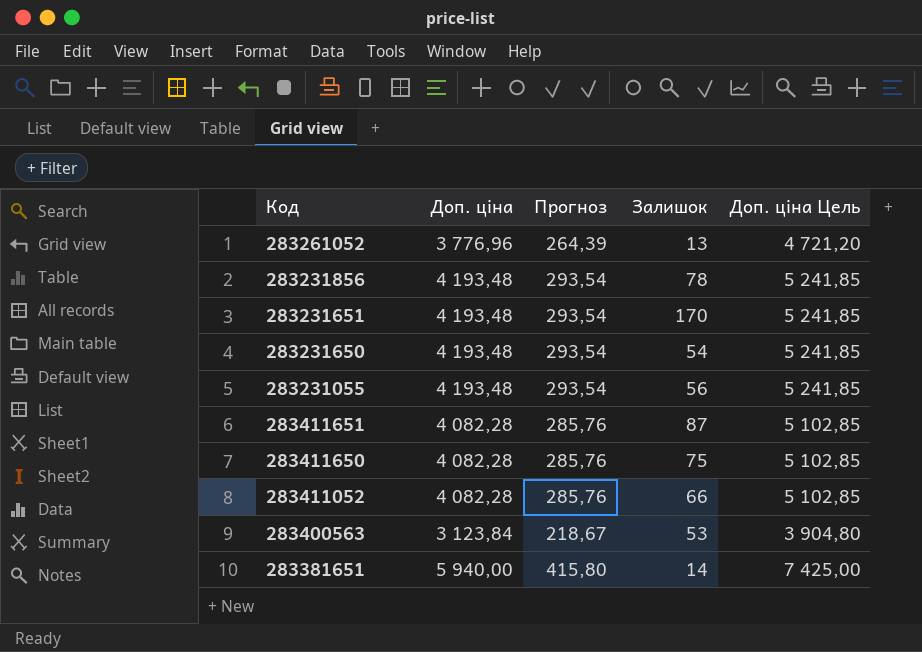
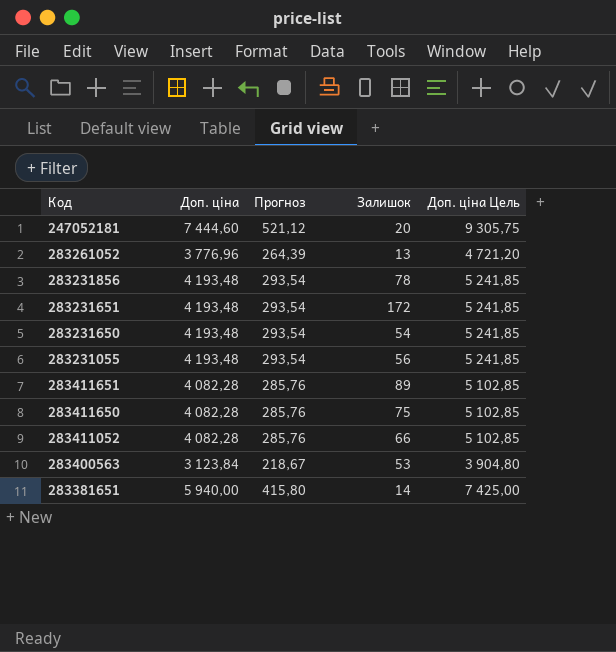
row 247052181: none -> 7 444,60 | 521,12 | 20 | 9 305,75
283231651 | Залишок: 170 -> 172
283411651 | Залишок: 87 -> 89

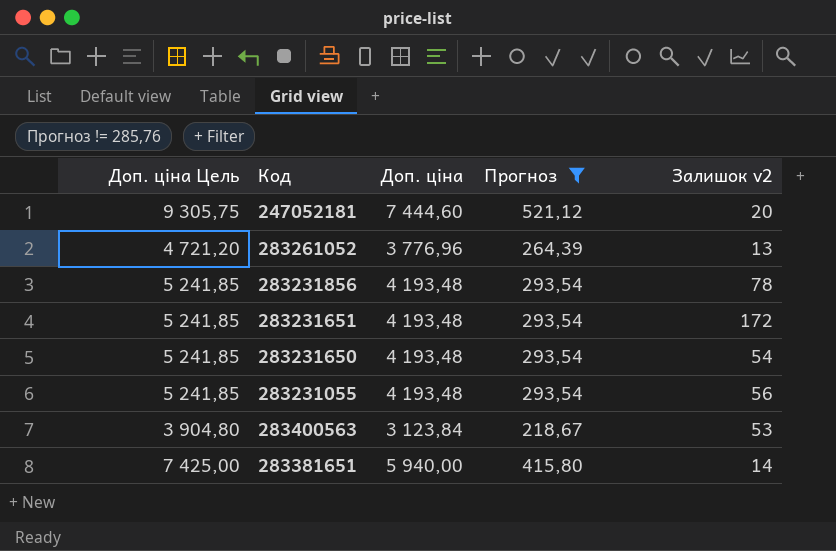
filter: none -> Прогноз != 285,76
column Доп. ціна Цель | position: 5 -> 1
column name: Залишок -> Залишок v2

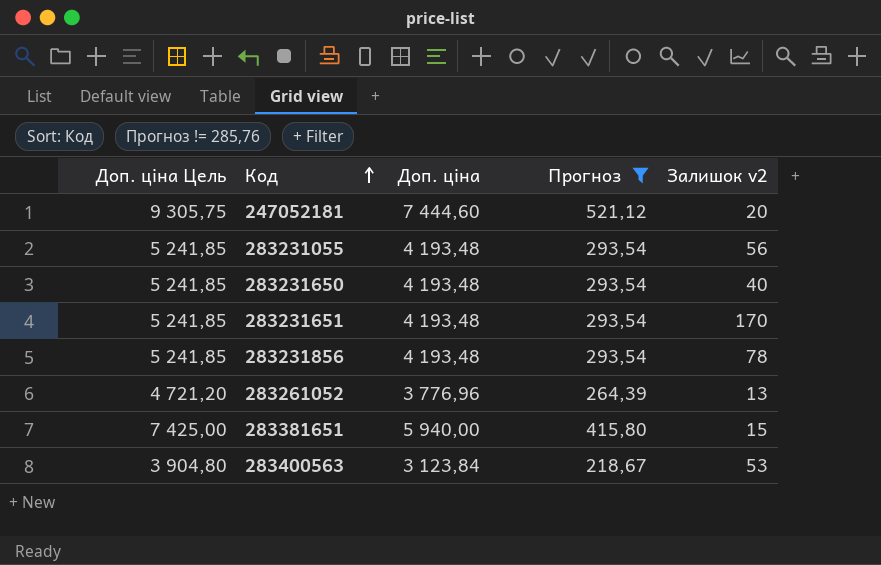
row order: none -> Код ascending
283231650 | Залишок v2: 54 -> 40
283231651 | Залишок v2: 172 -> 170
283381651 | Залишок v2: 14 -> 15

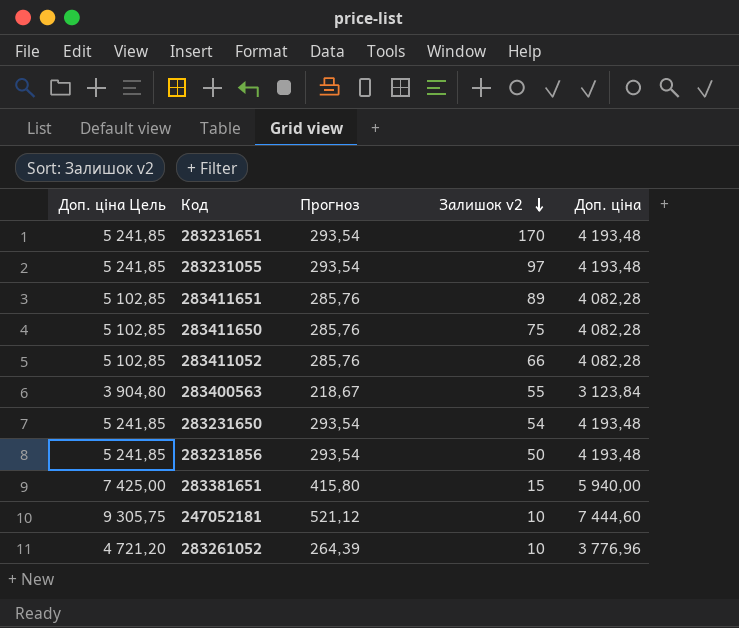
filter: Прогноз != 285,76 -> none
row order: Код ascending -> Залишок v2 descending
column Доп. ціна | position: 3 -> 5
283231055 | Залишок v2: 56 -> 97
283400563 | Залишок v2: 53 -> 55
283231650 | Залишок v2: 40 -> 54
283231856 | Залишок v2: 78 -> 50
247052181 | Залишок v2: 20 -> 10
283261052 | Залишок v2: 13 -> 10

